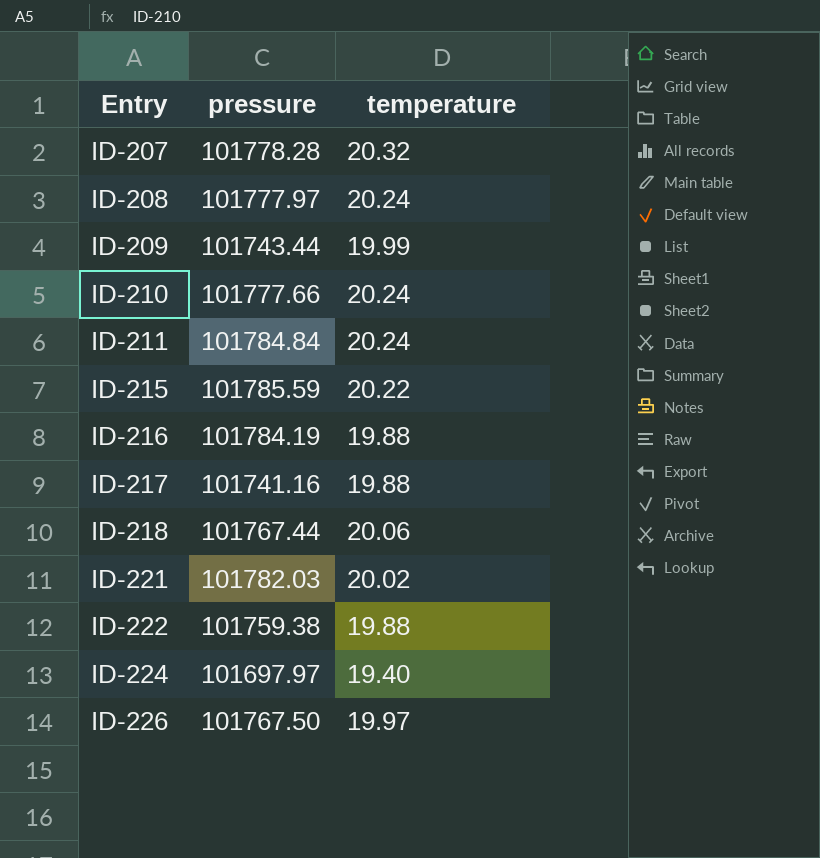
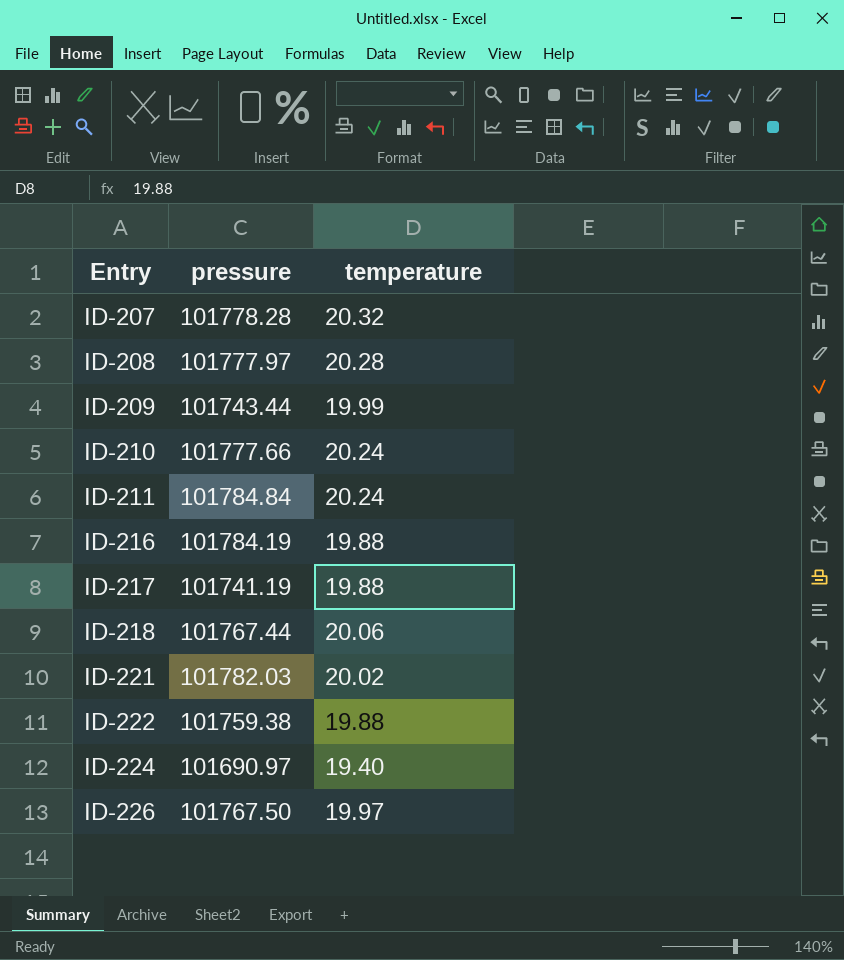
row ID-215: 101785.59 | 20.22 -> none
ID-208 | temperature: 20.24 -> 20.28
ID-217 | pressure: 101741.16 -> 101741.19
ID-224 | pressure: 101697.97 -> 101690.97

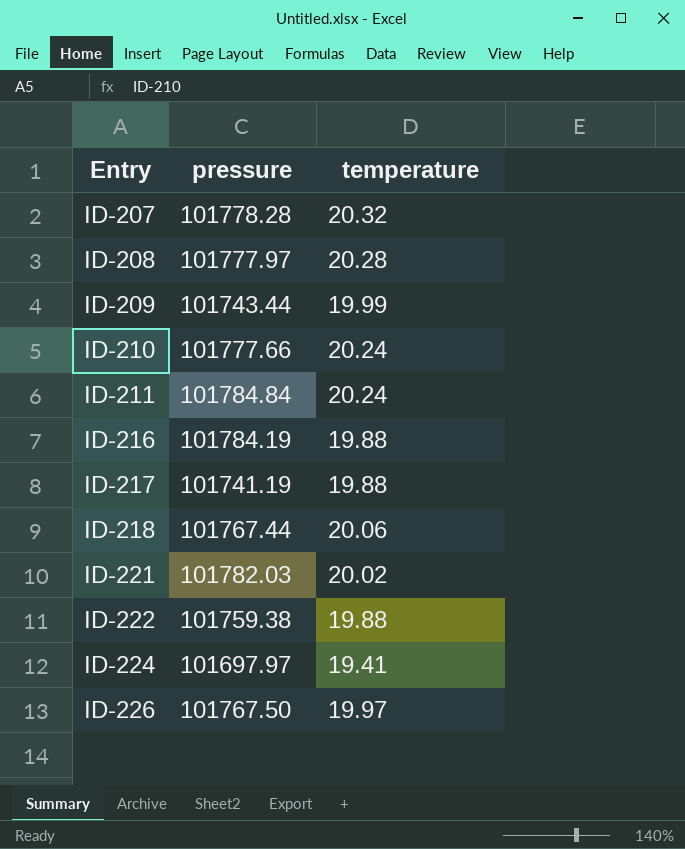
ID-224 | pressure: 101690.97 -> 101697.97
ID-224 | temperature: 19.40 -> 19.41

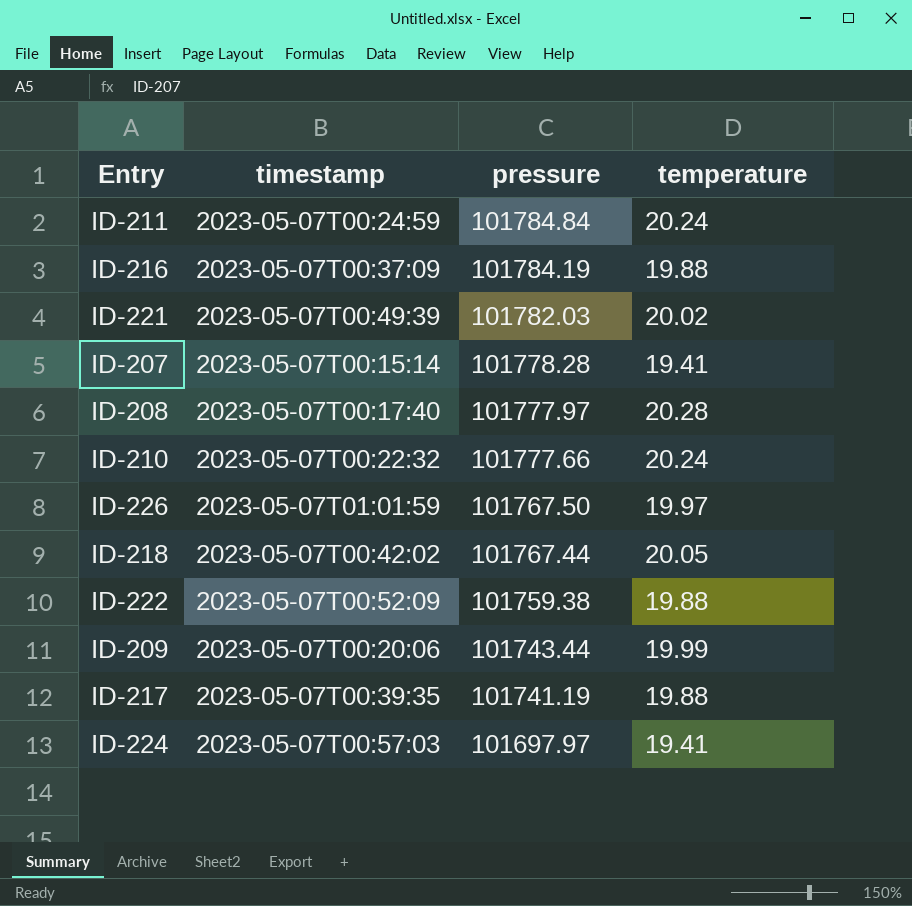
row order: Entry ascending -> pressure descending
column timestamp | position: none -> 2
ID-207 | temperature: 20.32 -> 19.41
ID-218 | temperature: 20.06 -> 20.05

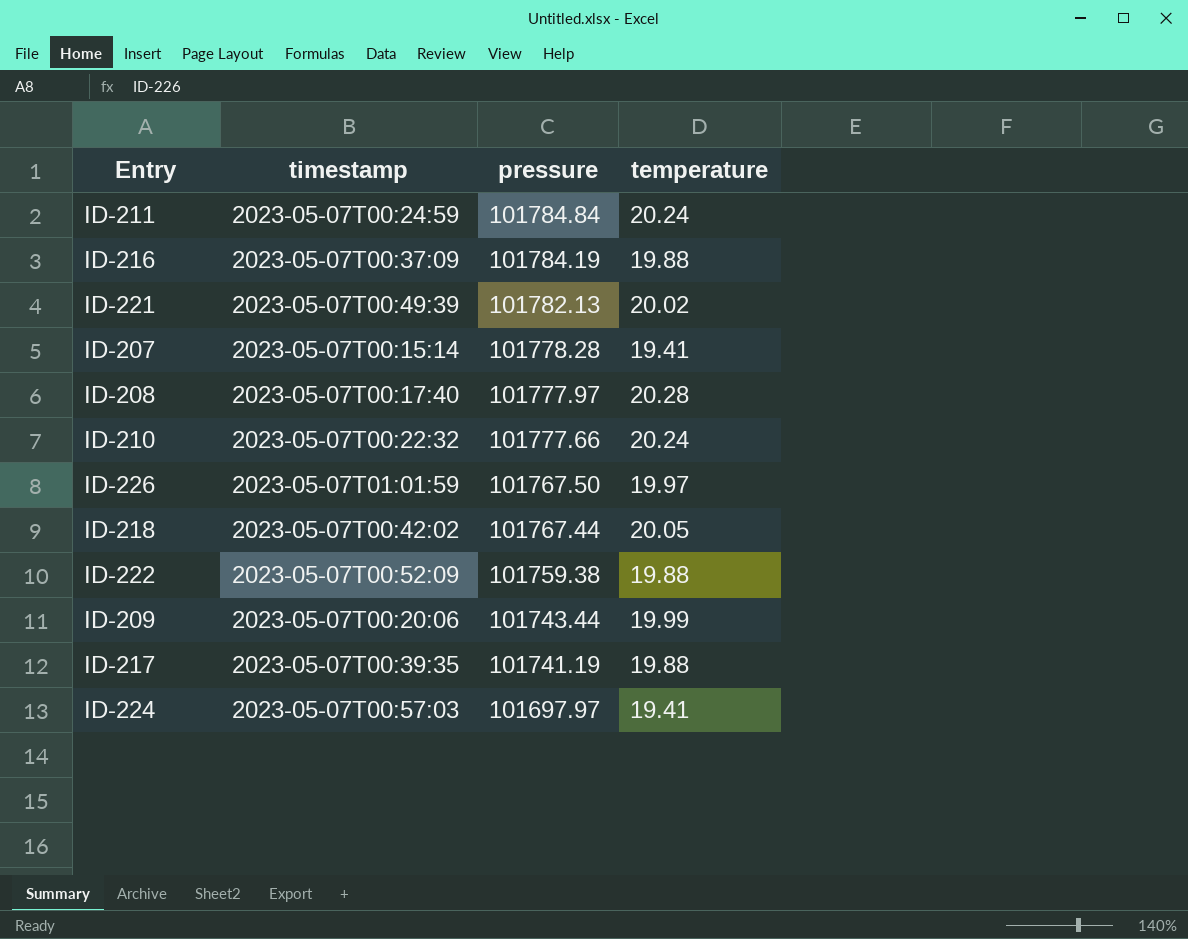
ID-221 | pressure: 101782.03 -> 101782.13

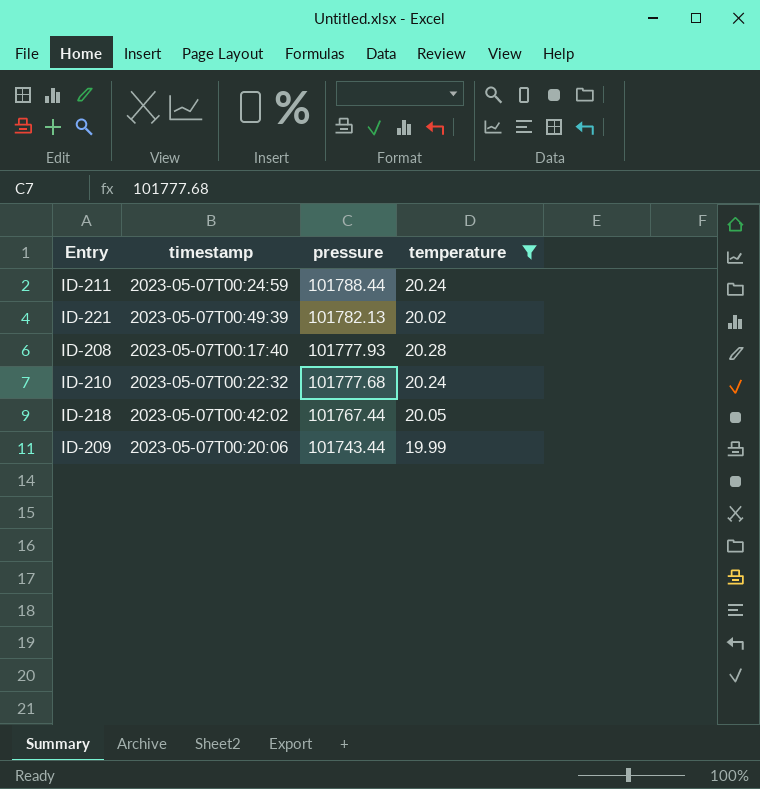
filter: none -> temperature >= 19.99
ID-211 | pressure: 101784.84 -> 101788.44
ID-208 | pressure: 101777.97 -> 101777.93
ID-210 | pressure: 101777.66 -> 101777.68

